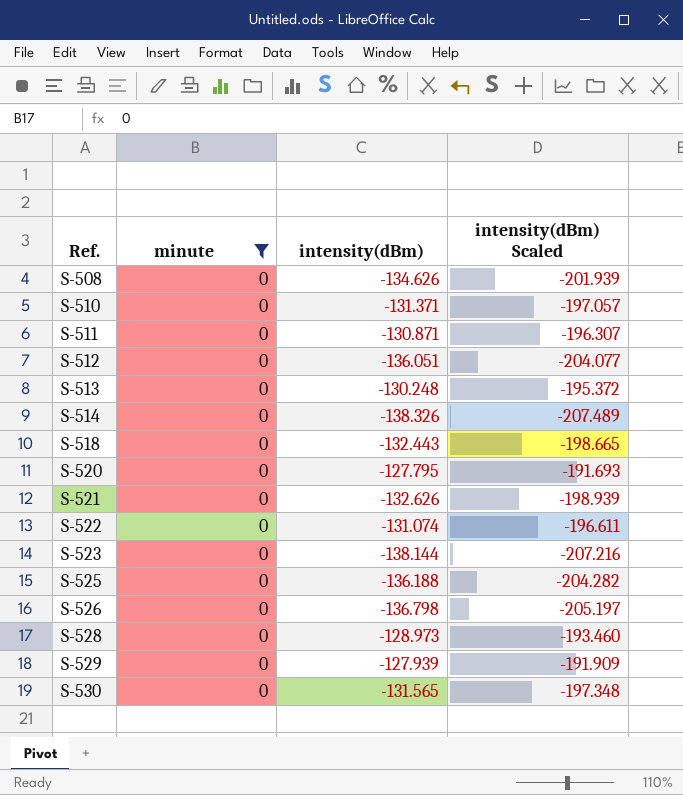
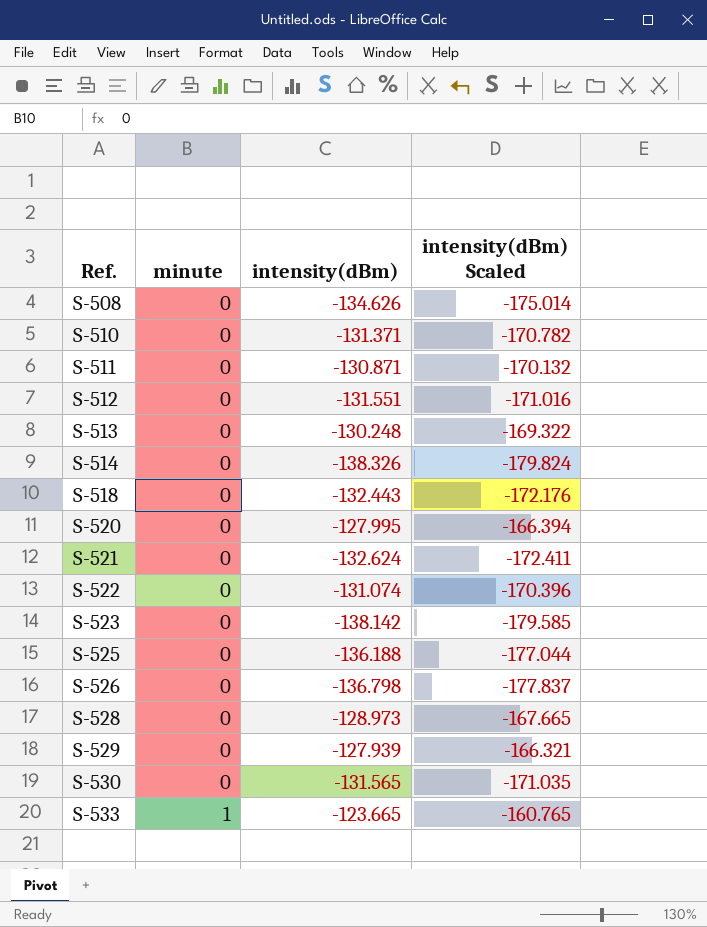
filter: minute = 0 -> none
column intensity(dBm) Scaled | formula: [intensity(dBm)] * 1.5 -> [intensity(dBm)] * 1.3
S-512 | intensity(dBm): -136.051 -> -131.551
S-520 | intensity(dBm): -127.795 -> -127.995
S-521 | intensity(dBm): -132.626 -> -132.624
S-523 | intensity(dBm): -138.144 -> -138.142

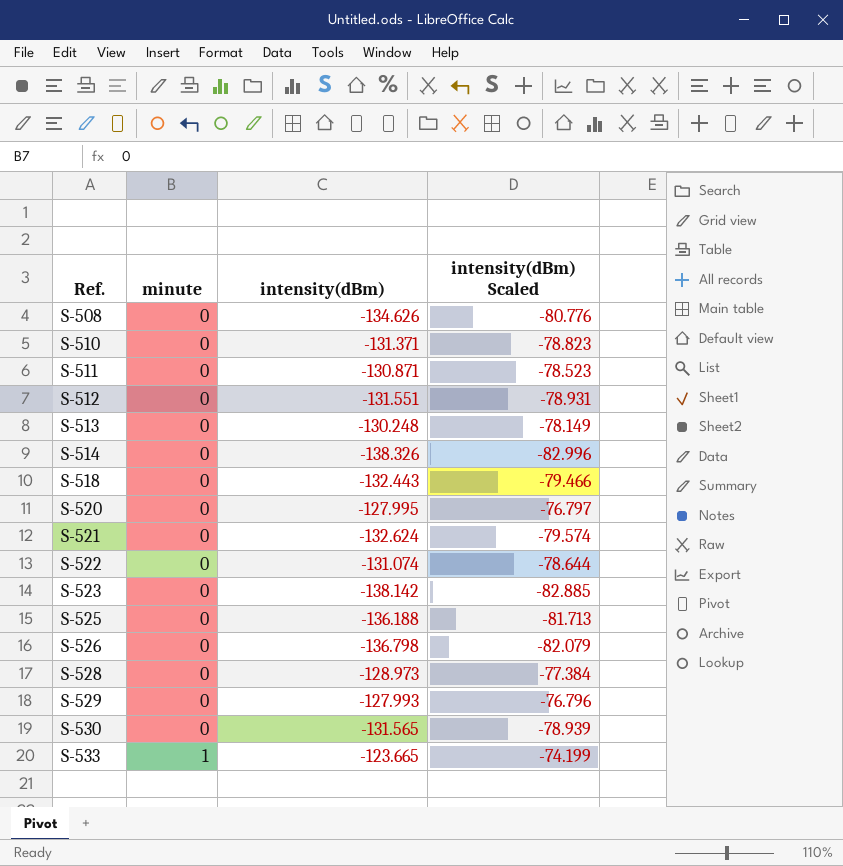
column intensity(dBm) Scaled | formula: [intensity(dBm)] * 1.3 -> [intensity(dBm)] * 0.6
S-529 | intensity(dBm): -127.939 -> -127.993

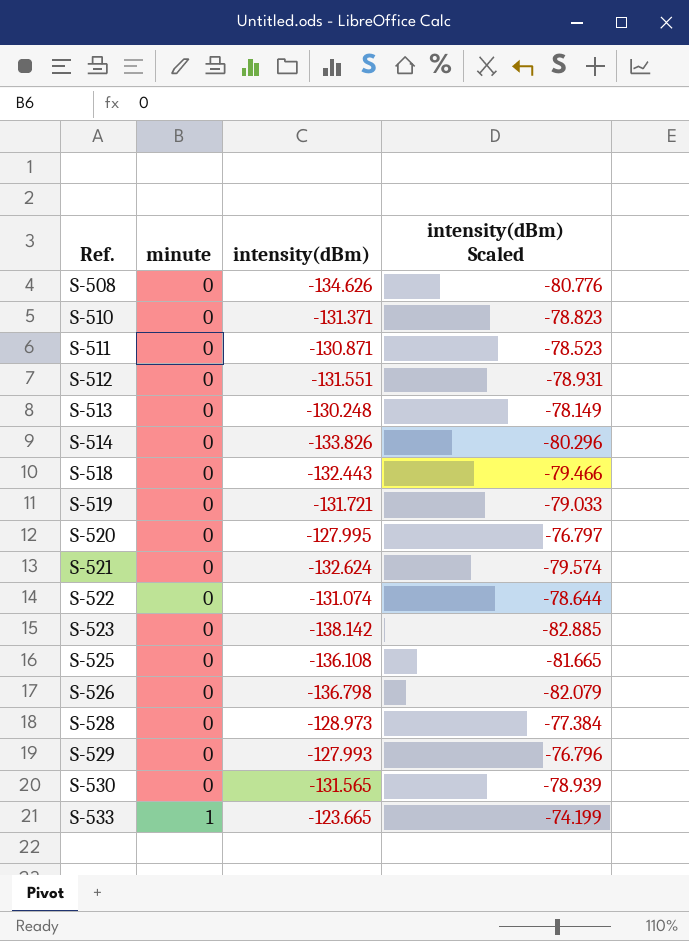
S-514 | intensity(dBm): -138.326 -> -133.826
S-514 | intensity(dBm) Scaled: -82.996 -> -80.296
row S-519: none -> 0 | -131.721 | -79.033
S-525 | intensity(dBm): -136.188 -> -136.108
S-525 | intensity(dBm) Scaled: -81.713 -> -81.665

